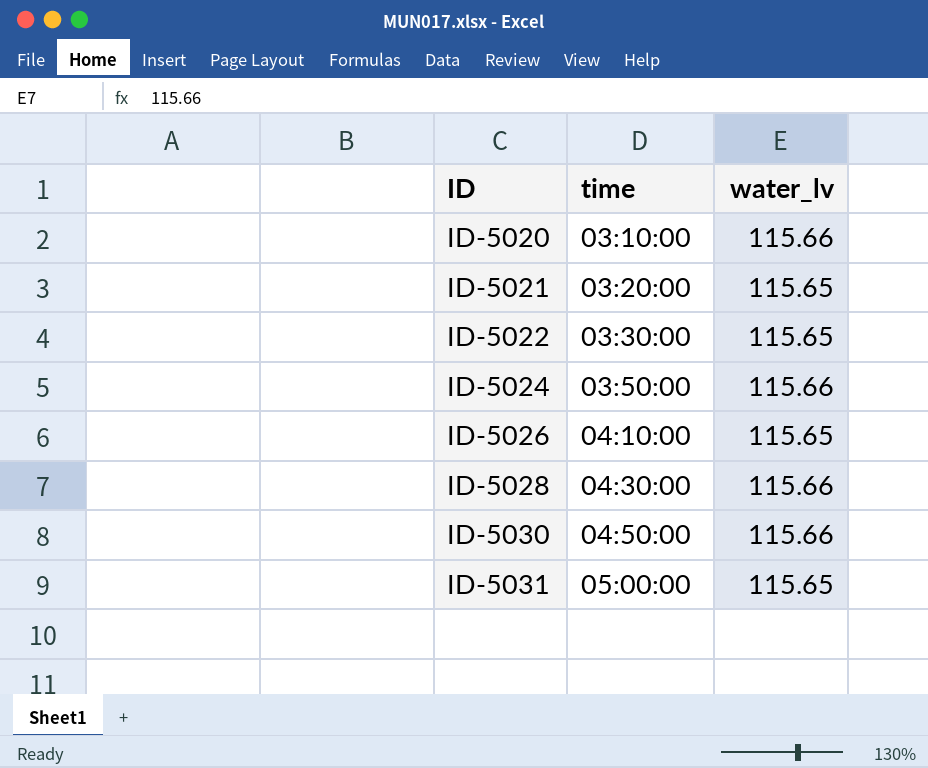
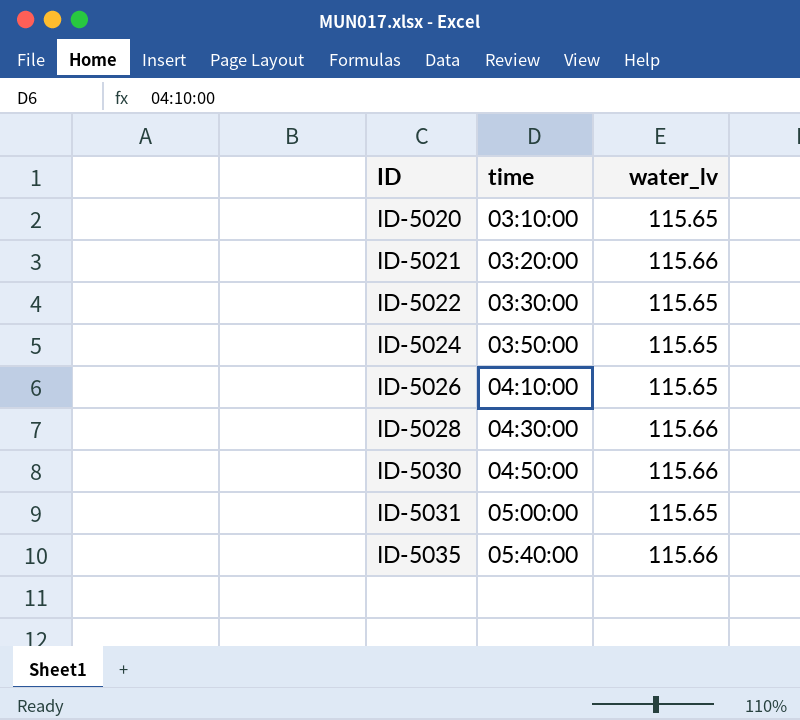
ID-5020 | water_lv: 115.66 -> 115.65
ID-5021 | water_lv: 115.65 -> 115.66
ID-5024 | water_lv: 115.66 -> 115.65
row ID-5035: none -> 05:40:00 | 115.66

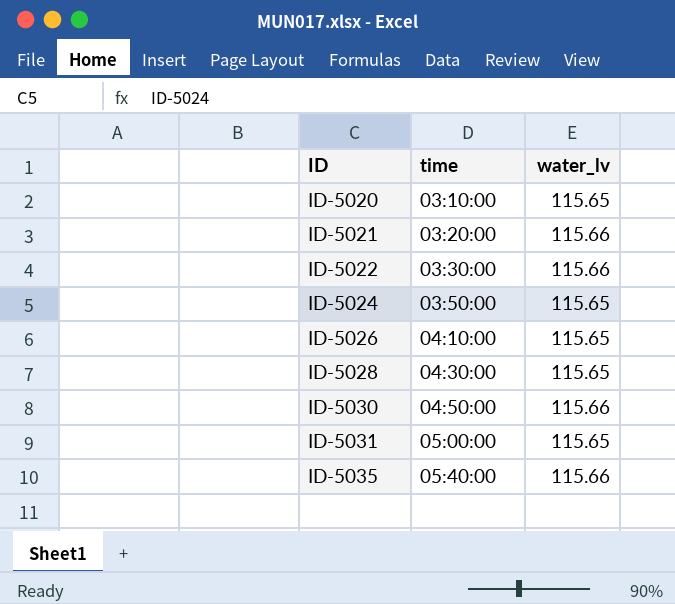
ID-5022 | water_lv: 115.65 -> 115.66
ID-5028 | water_lv: 115.66 -> 115.65

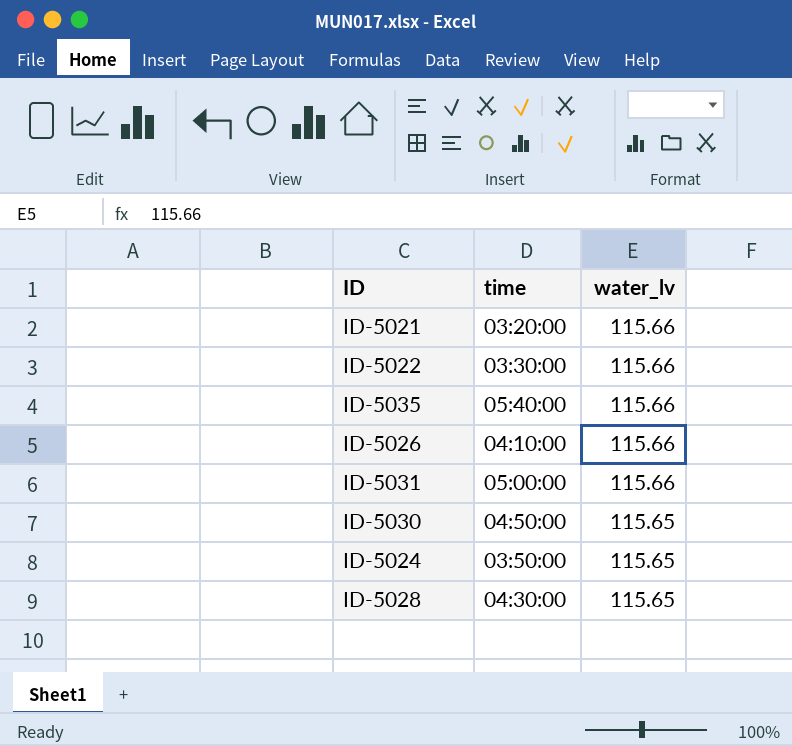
row order: ID ascending -> water_lv descending
row ID-5020: 03:10:00 | 115.65 -> none
ID-5026 | water_lv: 115.65 -> 115.66
ID-5031 | water_lv: 115.65 -> 115.66
ID-5030 | water_lv: 115.66 -> 115.65

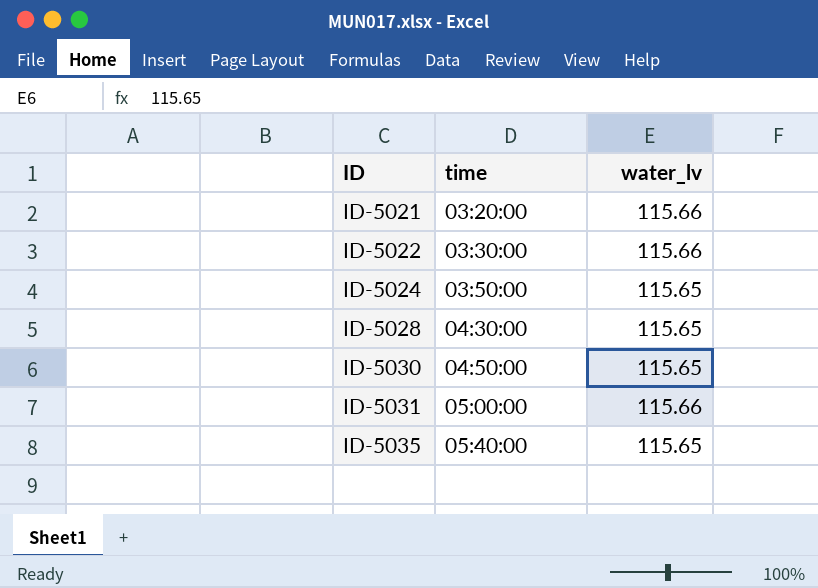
row order: water_lv descending -> ID ascending
row ID-5026: 04:10:00 | 115.66 -> none
ID-5035 | water_lv: 115.66 -> 115.65

